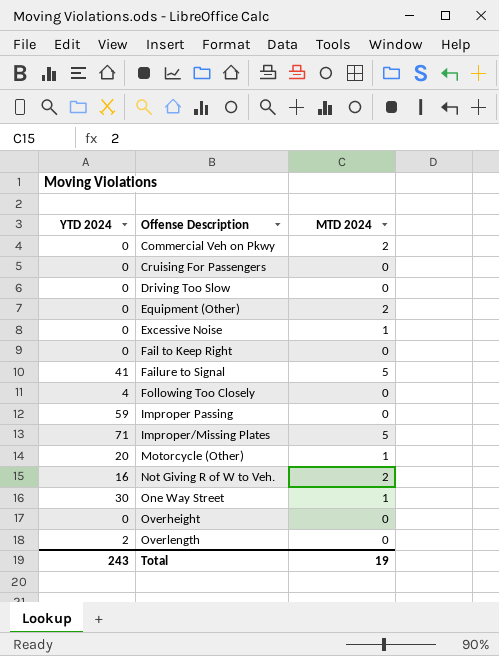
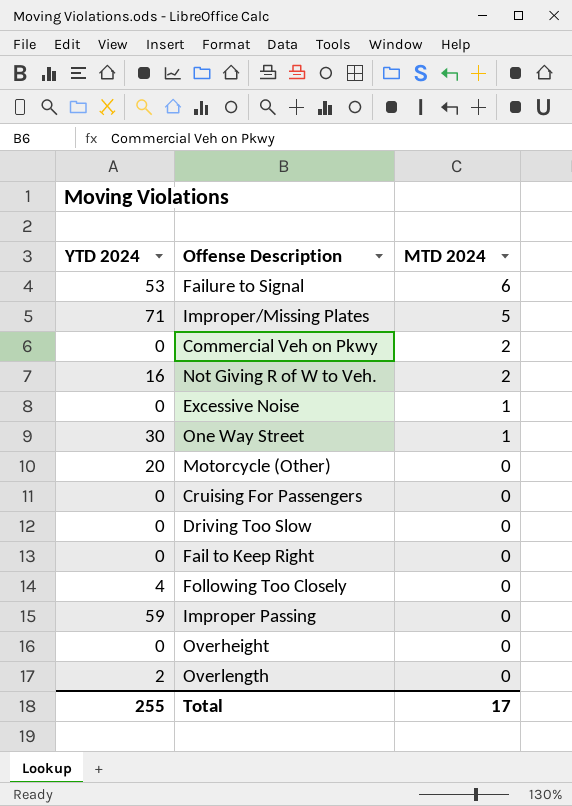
row order: Offense Description ascending -> MTD 2024 descending
row Equipment (Other): 0 | 2 -> none
Failure to Signal | YTD 2024: 41 -> 53
Failure to Signal | MTD 2024: 5 -> 6
Motorcycle (Other) | MTD 2024: 1 -> 0
Total | YTD 2024: 243 -> 255
Total | MTD 2024: 19 -> 17

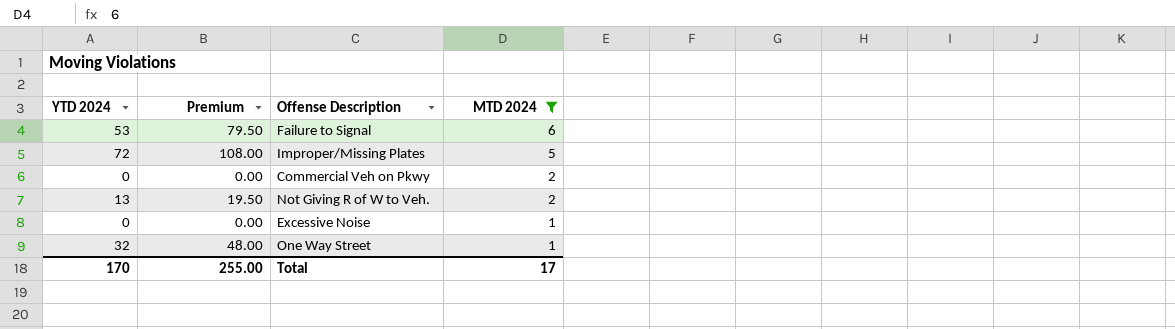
filter: none -> MTD 2024 != 0
column Premium | formula: none -> [YTD 2024] * 1.5
Improper/Missing Plates | YTD 2024: 71 -> 72
Not Giving R of W to Veh. | YTD 2024: 16 -> 13
One Way Street | YTD 2024: 30 -> 32
Total | YTD 2024: 255 -> 170

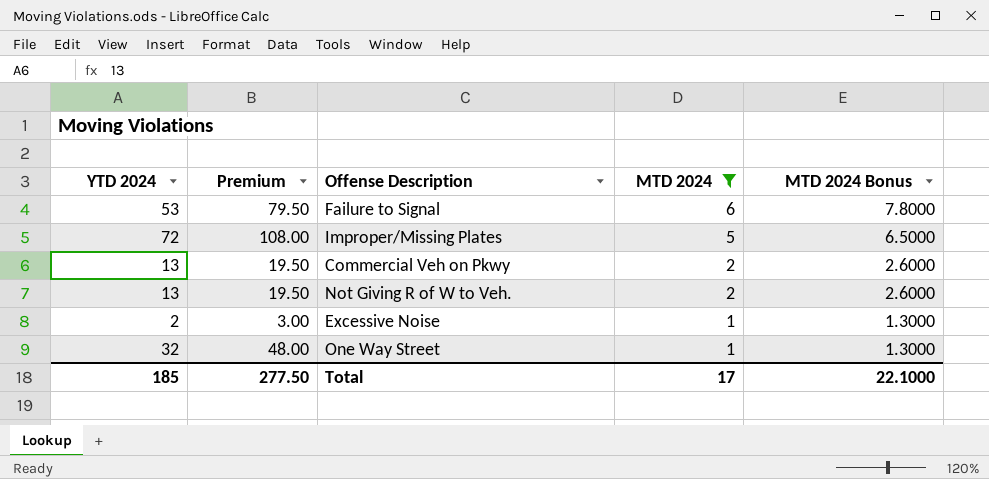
column MTD 2024 Bonus | formula: none -> [MTD 2024] * 1.3
Commercial Veh on Pkwy | YTD 2024: 0 -> 13
Commercial Veh on Pkwy | Premium: 0.00 -> 19.50
Excessive Noise | YTD 2024: 0 -> 2
Excessive Noise | Premium: 0.00 -> 3.00
Total | YTD 2024: 170 -> 185
Total | Premium: 255.00 -> 277.50

